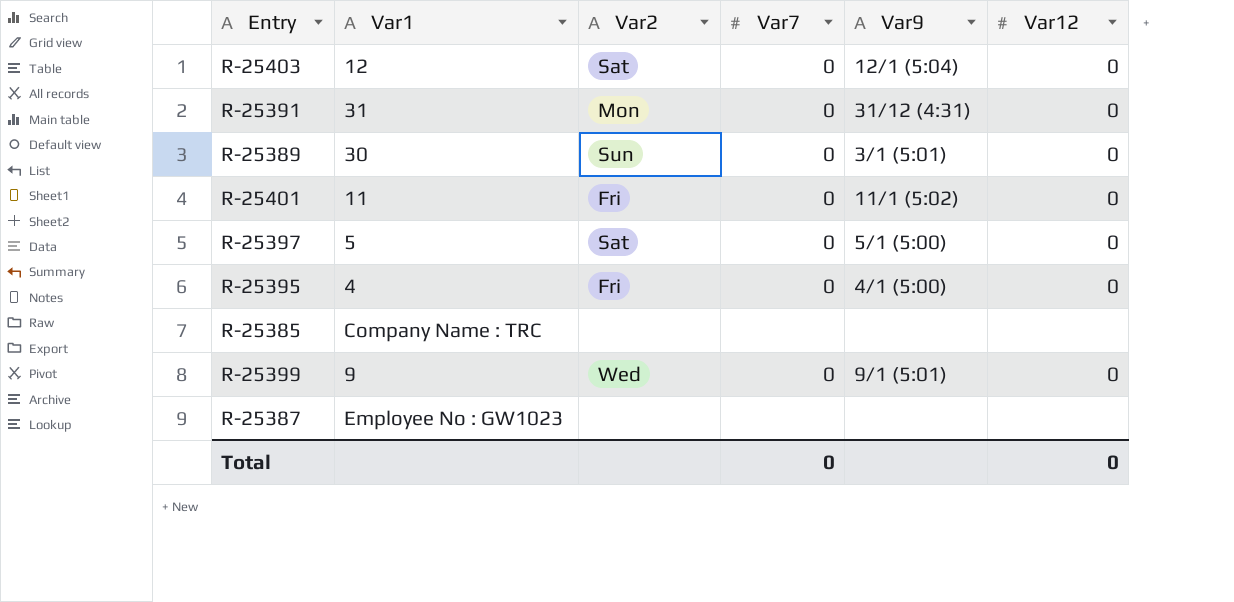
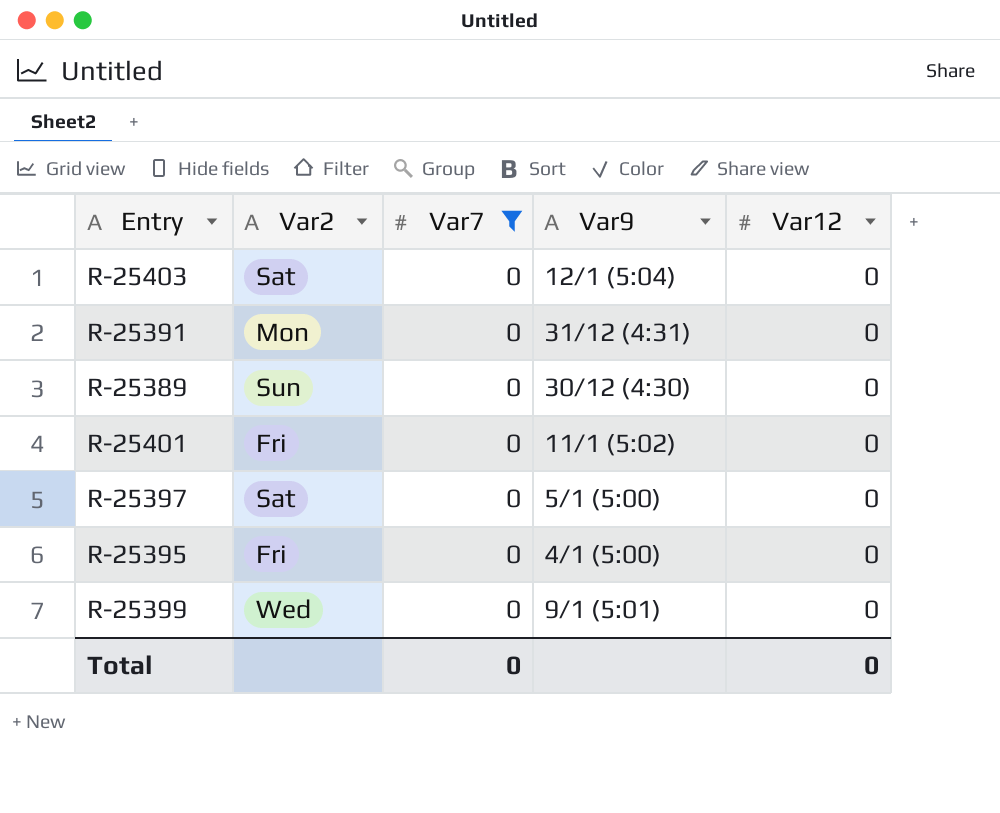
filter: none -> Var7 = 0
column Var1 | position: 2 -> none
R-25389 | Var9: 3/1 (5:01) -> 30/12 (4:30)

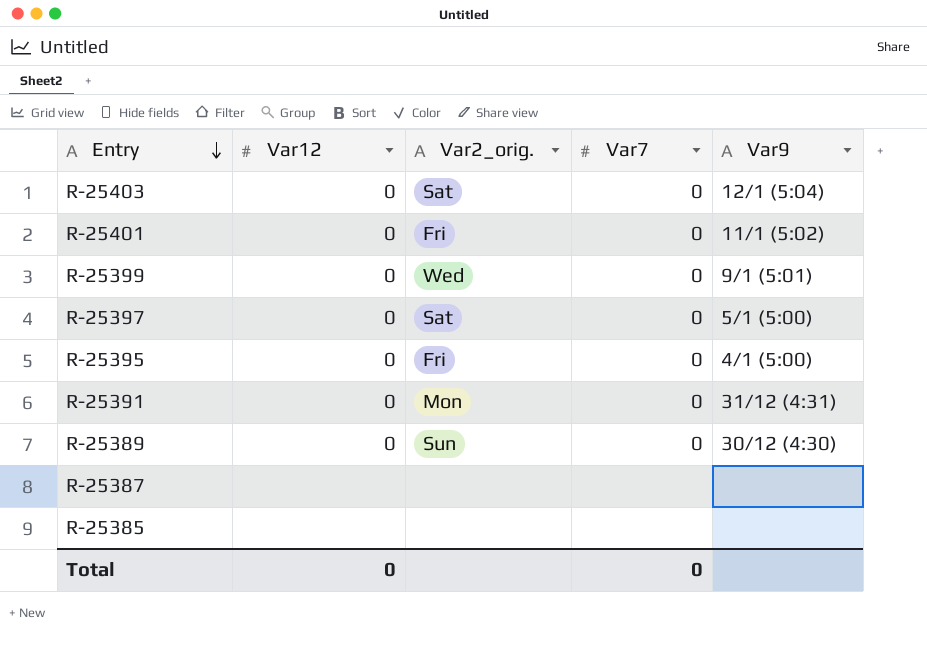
filter: Var7 = 0 -> none
row order: none -> Entry descending
column Var12 | position: 5 -> 2
column name: Var2 -> Var2_orig.

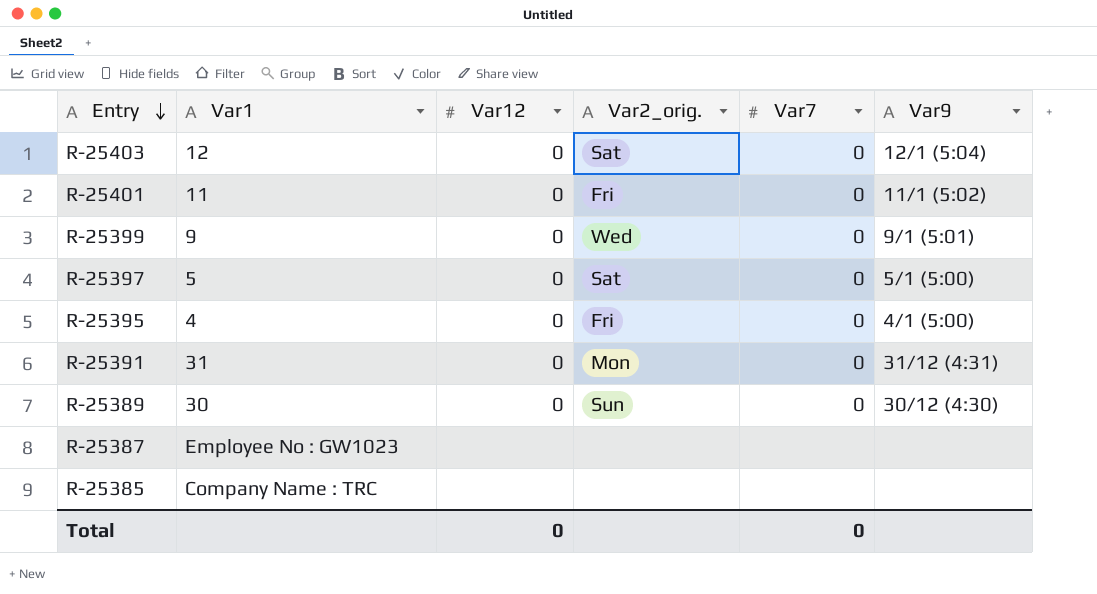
column Var1 | position: none -> 2

